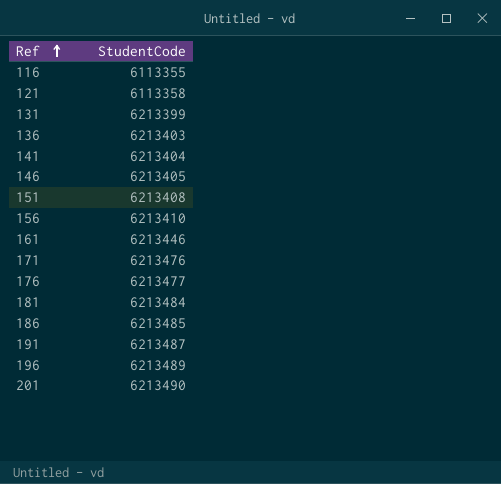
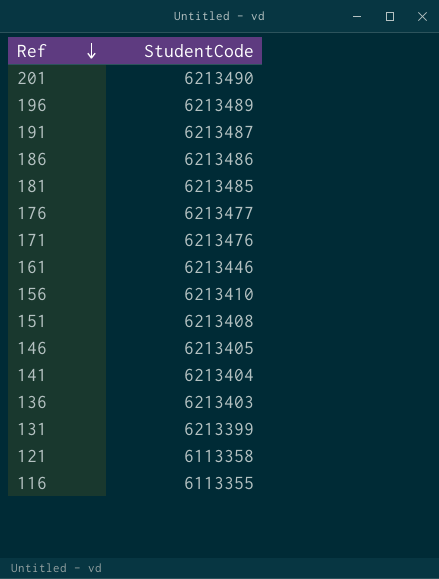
row order: Ref ascending -> Ref descending
186 | StudentCode: 6213485 -> 6213486
181 | StudentCode: 6213484 -> 6213485

